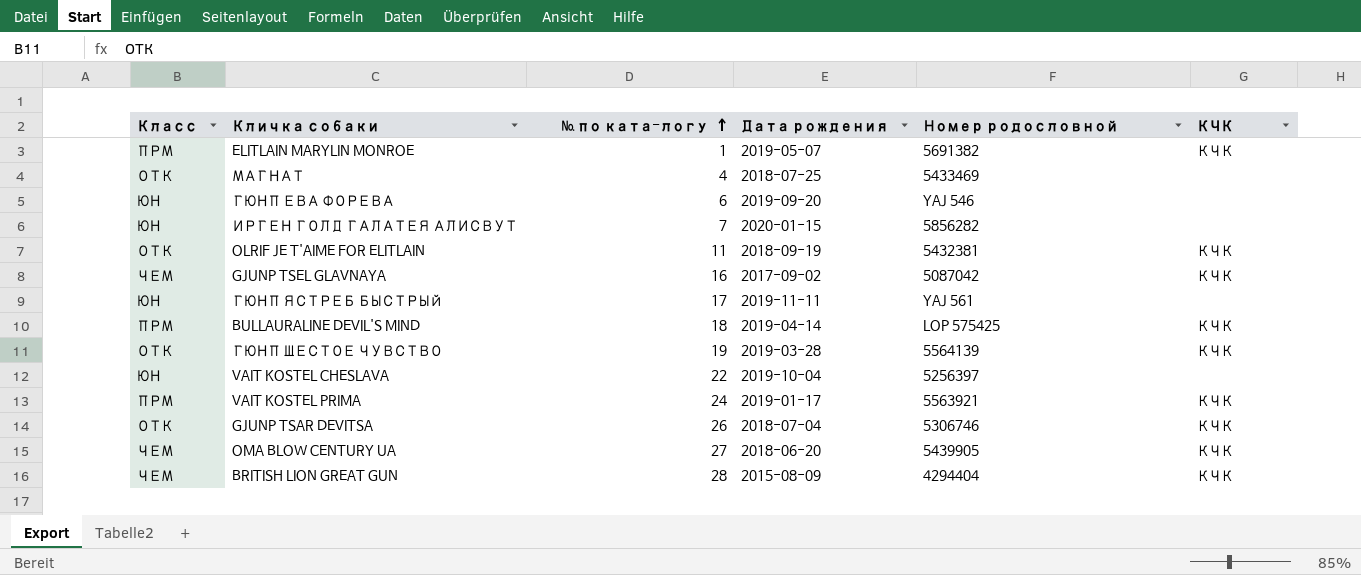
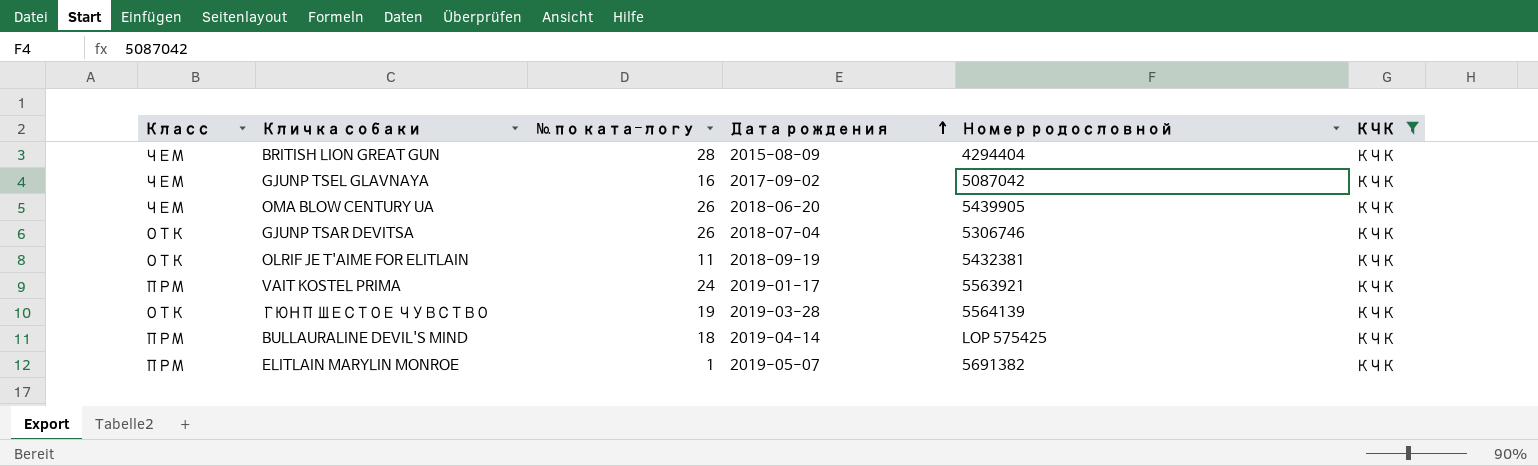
filter: none -> КЧК = КЧК
row order: № по ката-логу ascending -> Дата рождения ascending
OMA BLOW CENTURY UA | № по ката-логу: 27 -> 26

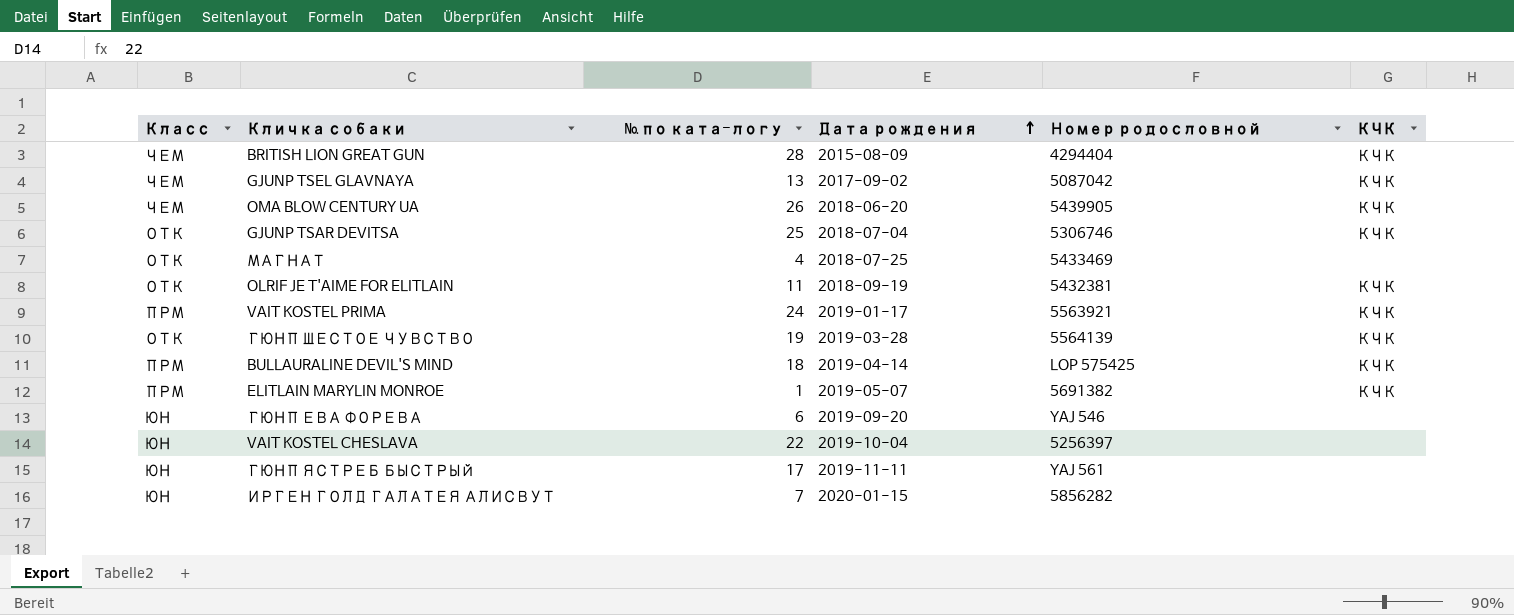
filter: КЧК = КЧК -> none
GJUNP TSEL GLAVNAYA | № по ката-логу: 16 -> 13
GJUNP TSAR DEVITSA | № по ката-логу: 26 -> 25

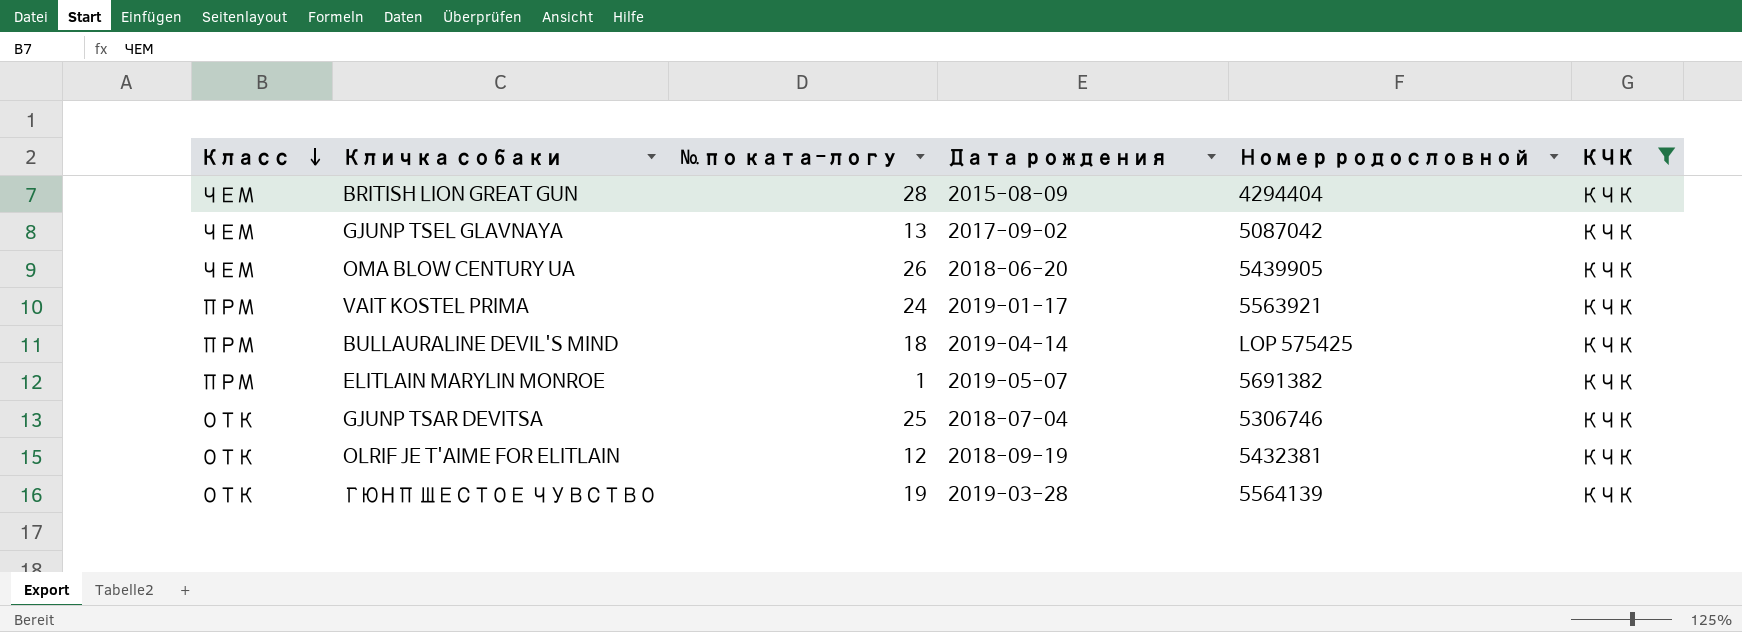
filter: none -> КЧК = КЧК
row order: Дата рождения ascending -> Класс descending
OLRIF JE T'AIME FOR ELITLAIN | № по ката-логу: 11 -> 12

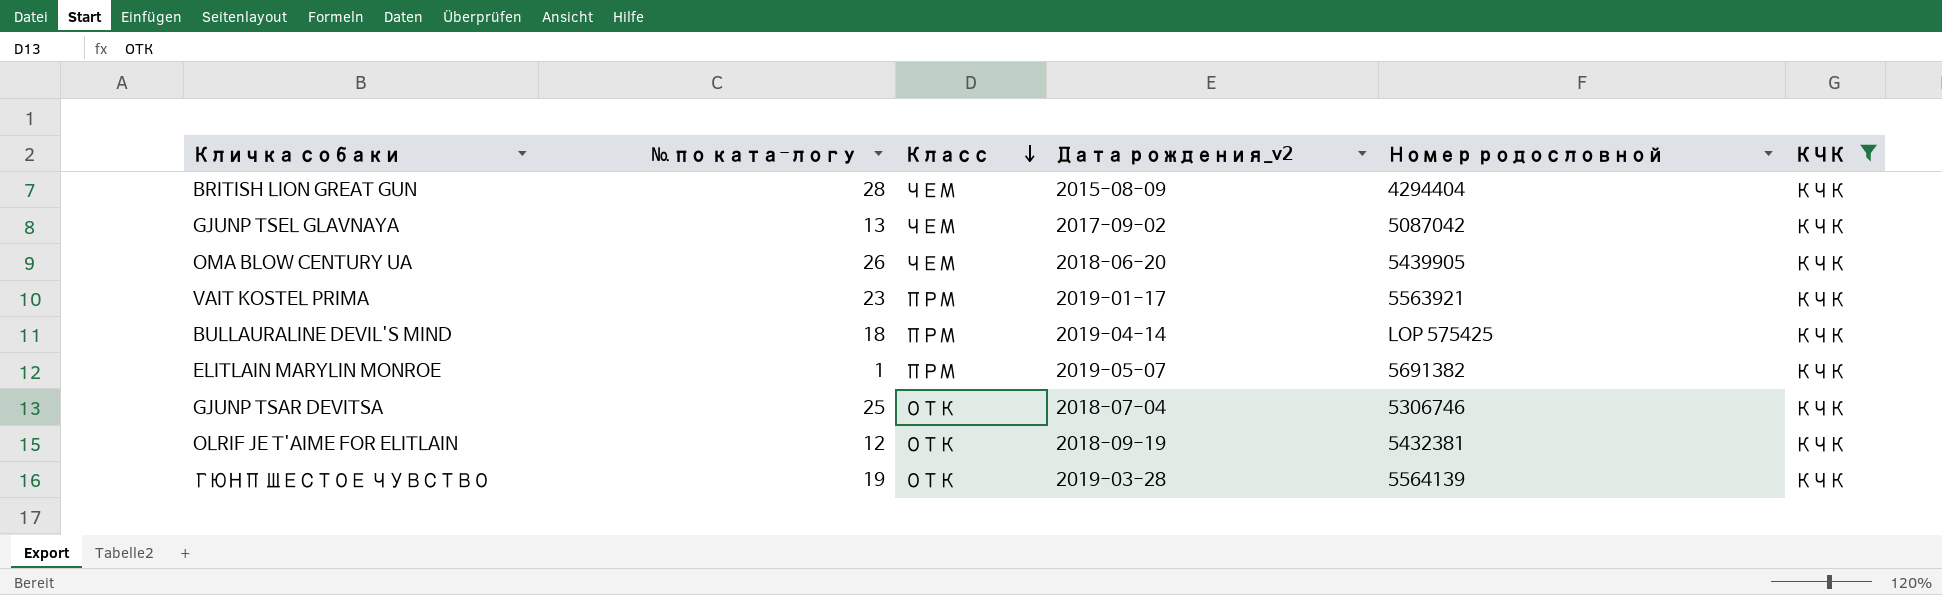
column Класс | position: 1 -> 3
column name: Дата рождения -> Дата рождения_v2
VAIT KOSTEL PRIMA | № по ката-логу: 24 -> 23

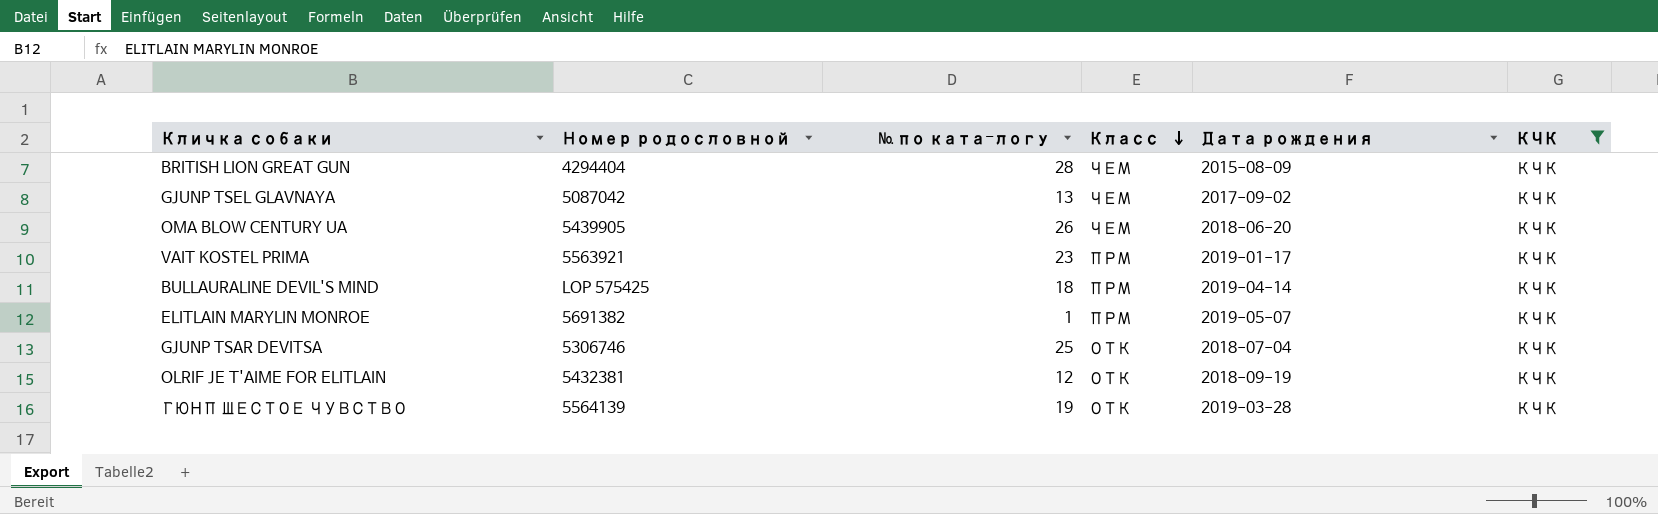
column Номер родословной | position: 5 -> 2
column name: Дата рождения_v2 -> Дата рождения

